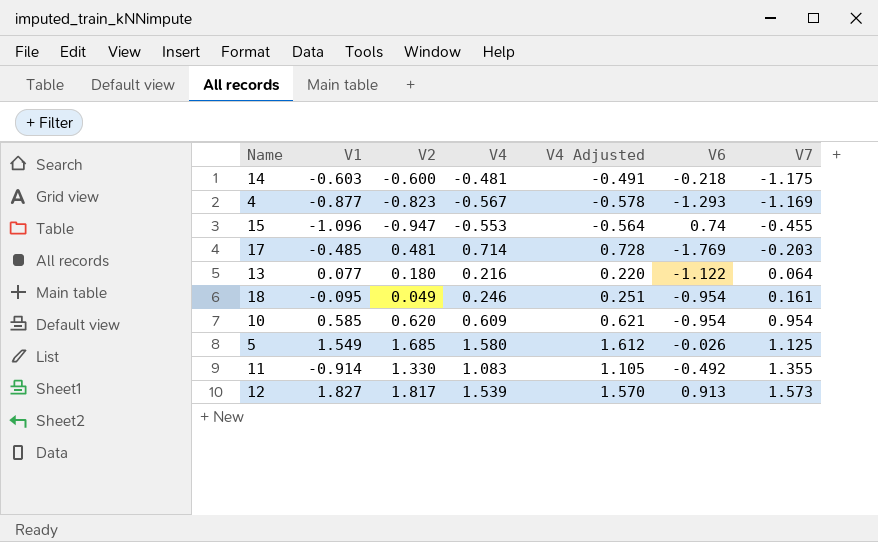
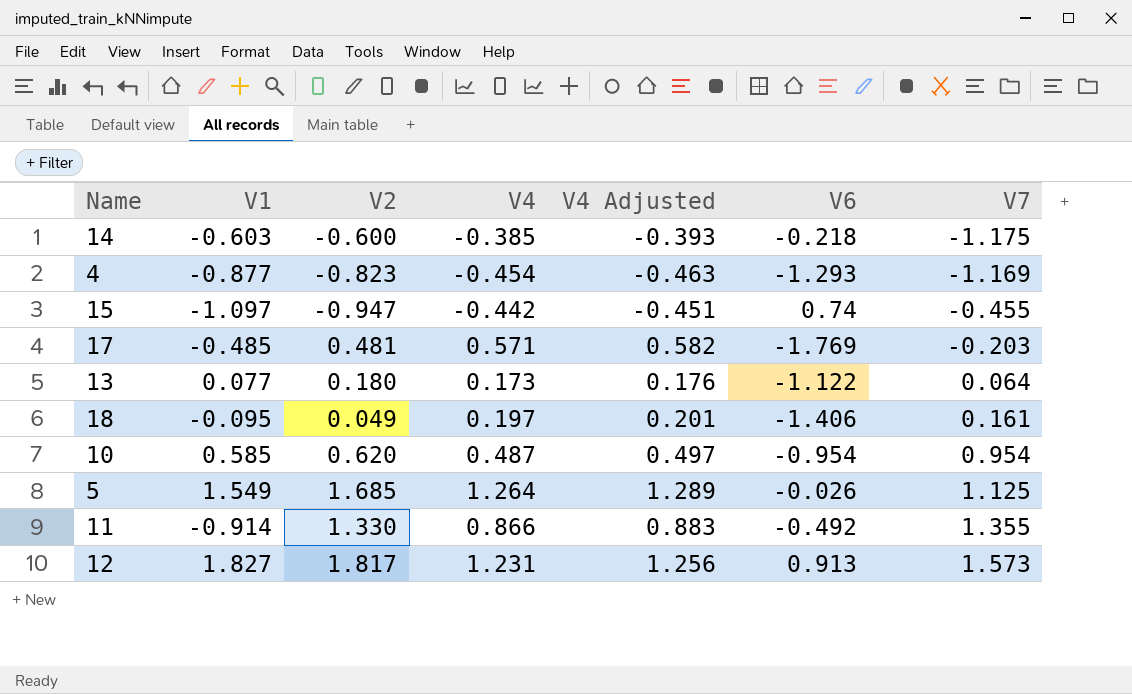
14 | V4: -0.481 -> -0.385
14 | V4 Adjusted: -0.491 -> -0.393
4 | V4: -0.567 -> -0.454
4 | V4 Adjusted: -0.578 -> -0.463
15 | V1: -1.096 -> -1.097
15 | V4: -0.553 -> -0.442
15 | V4 Adjusted: -0.564 -> -0.451
17 | V4: 0.714 -> 0.571
17 | V4 Adjusted: 0.728 -> 0.582
13 | V4: 0.216 -> 0.173
13 | V4 Adjusted: 0.220 -> 0.176
18 | V4: 0.246 -> 0.197
18 | V4 Adjusted: 0.251 -> 0.201
18 | V6: -0.954 -> -1.406
10 | V4: 0.609 -> 0.487
10 | V4 Adjusted: 0.621 -> 0.497
5 | V4: 1.580 -> 1.264
5 | V4 Adjusted: 1.612 -> 1.289
11 | V4: 1.083 -> 0.866
11 | V4 Adjusted: 1.105 -> 0.883
12 | V4: 1.539 -> 1.231
12 | V4 Adjusted: 1.570 -> 1.256

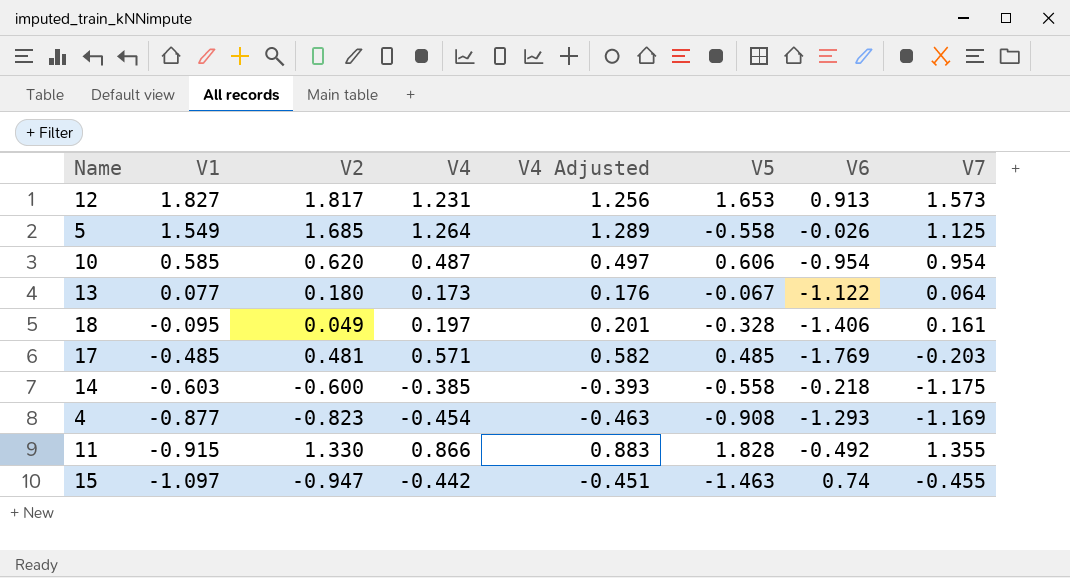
row order: V7 ascending -> V1 descending
column V5 | position: none -> 6
11 | V1: -0.914 -> -0.915

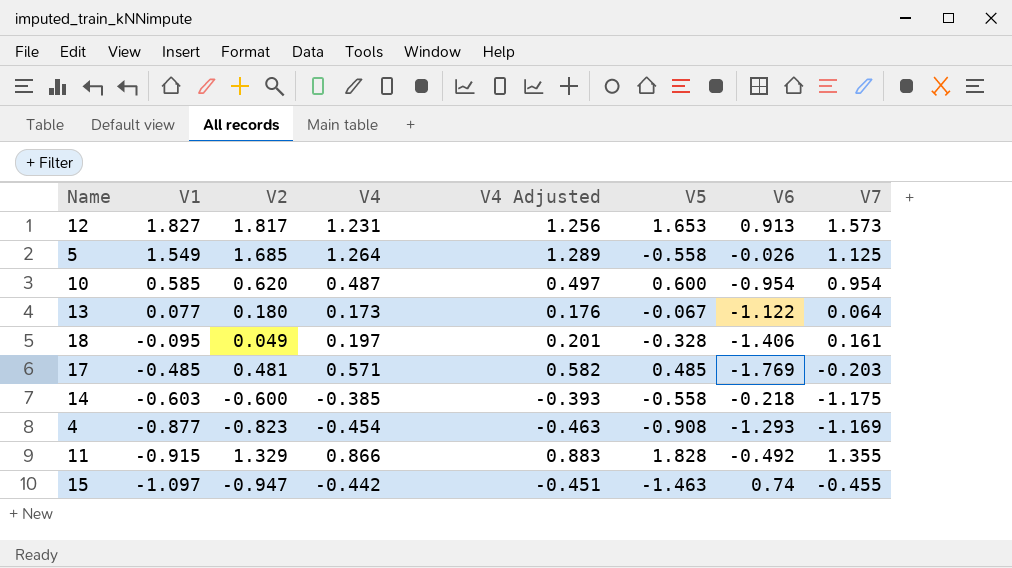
10 | V5: 0.606 -> 0.600
11 | V2: 1.330 -> 1.329

